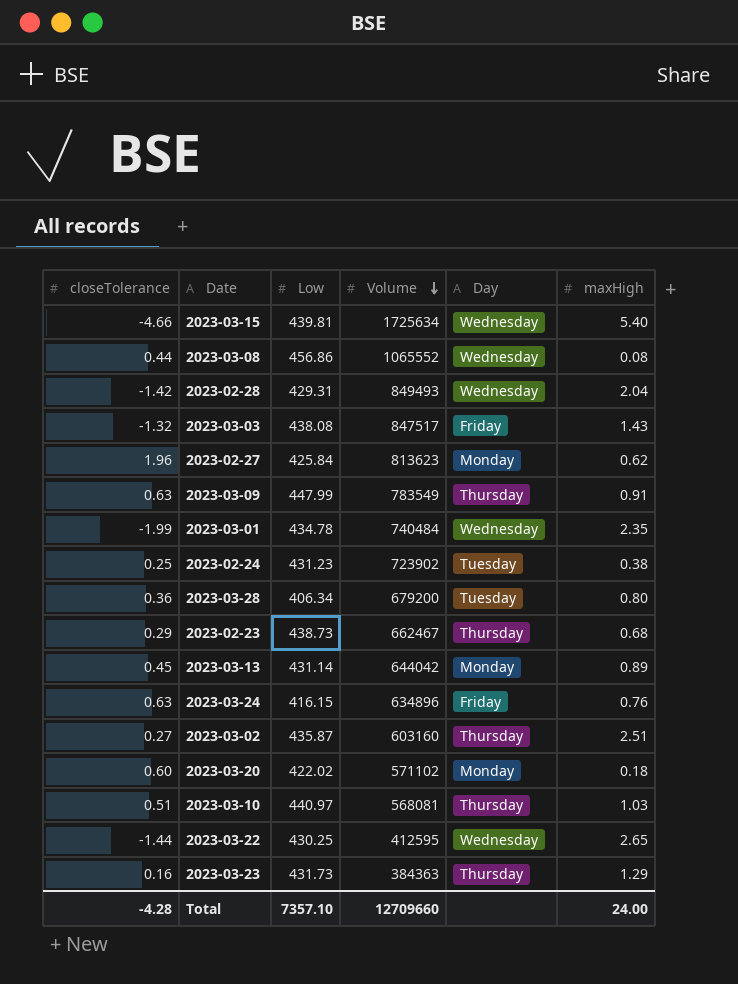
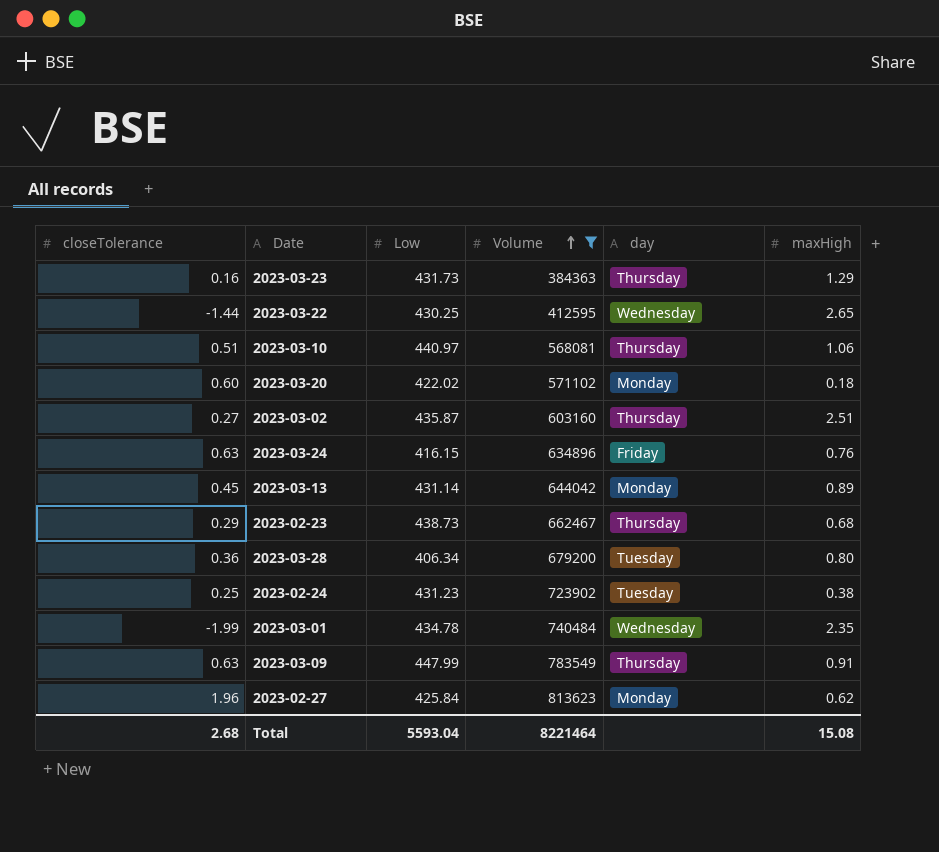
filter: none -> Volume <= 813623
row order: Volume descending -> Volume ascending
column name: Day -> day
2023-03-10 | maxHigh: 1.03 -> 1.06
Total | closeTolerance: -4.28 -> 2.68
Total | Low: 7357.10 -> 5593.04
Total | Volume: 12709660 -> 8221464
Total | maxHigh: 24.00 -> 15.08

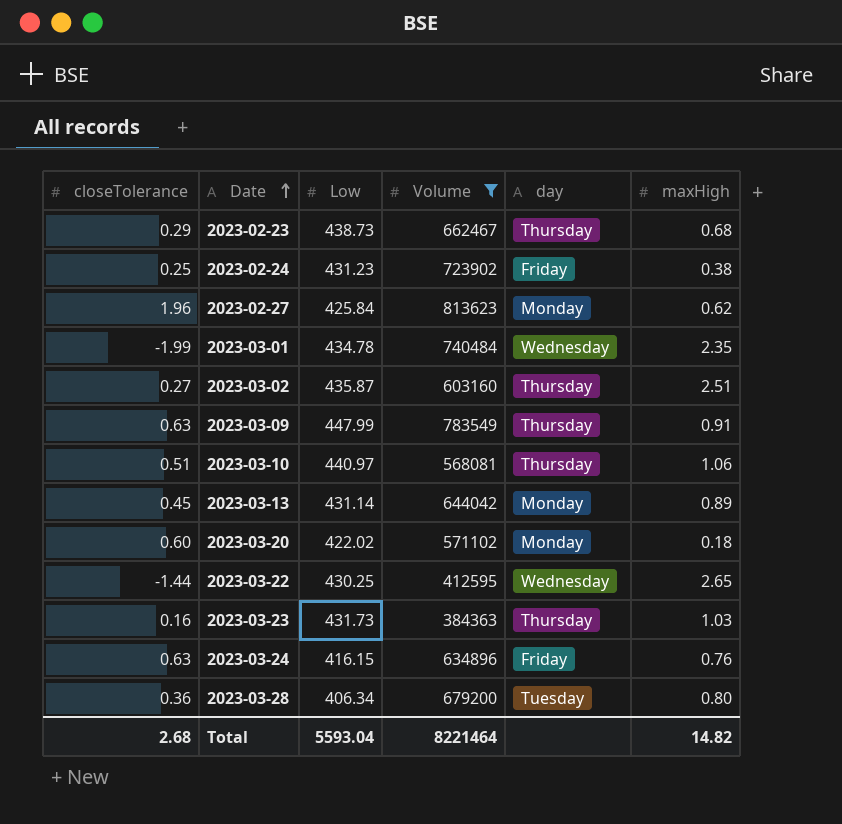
row order: Volume ascending -> Date ascending
2023-02-24 | day: Tuesday -> Friday
2023-03-23 | maxHigh: 1.29 -> 1.03
Total | maxHigh: 15.08 -> 14.82

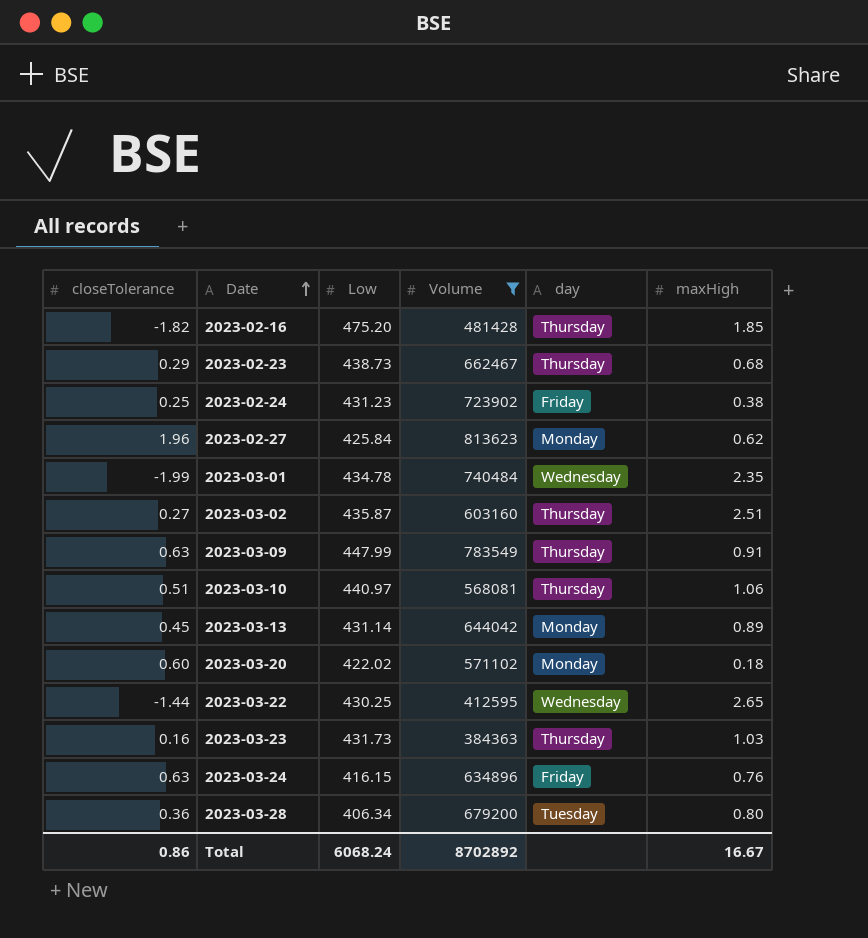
row 2023-02-16: none -> -1.82 | 475.20 | 481428 | Thursday | 1.85
Total | closeTolerance: 2.68 -> 0.86
Total | Low: 5593.04 -> 6068.24
Total | Volume: 8221464 -> 8702892
Total | maxHigh: 14.82 -> 16.67

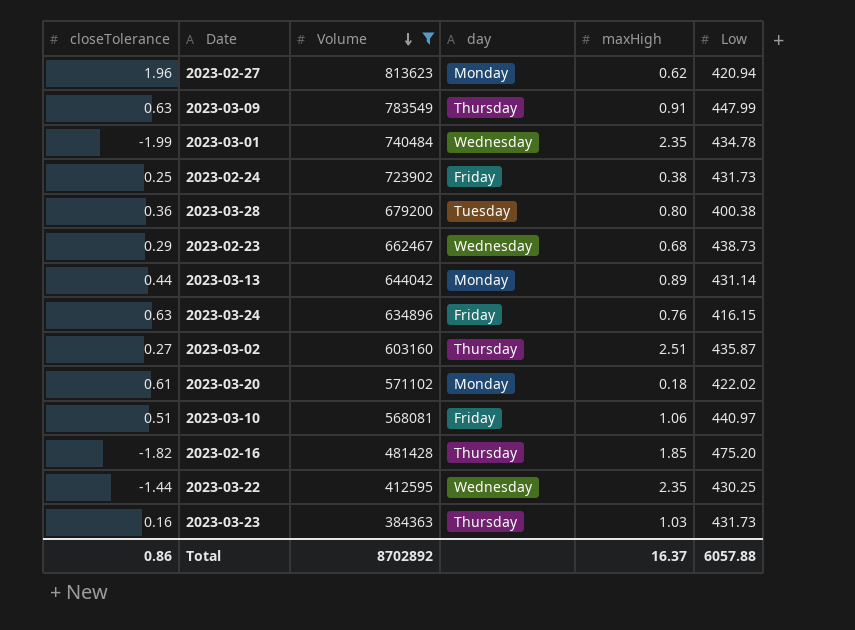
row order: Date ascending -> Volume descending
column Low | position: 3 -> 6
2023-02-27 | Low: 425.84 -> 420.94
2023-02-24 | Low: 431.23 -> 431.73
2023-03-28 | Low: 406.34 -> 400.38
2023-02-23 | day: Thursday -> Wednesday
2023-03-13 | closeTolerance: 0.45 -> 0.44
2023-03-20 | closeTolerance: 0.60 -> 0.61
2023-03-10 | day: Thursday -> Friday
2023-03-22 | maxHigh: 2.65 -> 2.35
Total | maxHigh: 16.67 -> 16.37
Total | Low: 6068.24 -> 6057.88

